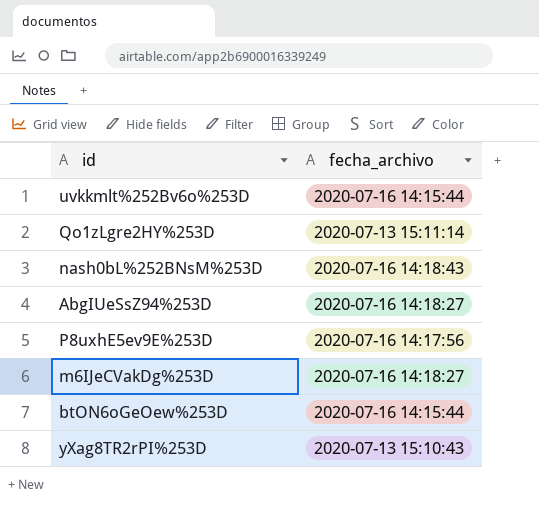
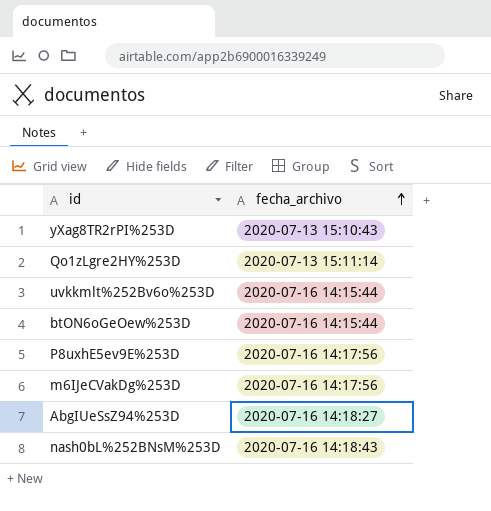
row order: none -> fecha_archivo ascending
m6IJeCVakDg%253D | fecha_archivo: 2020-07-16 14:18:27 -> 2020-07-16 14:17:56

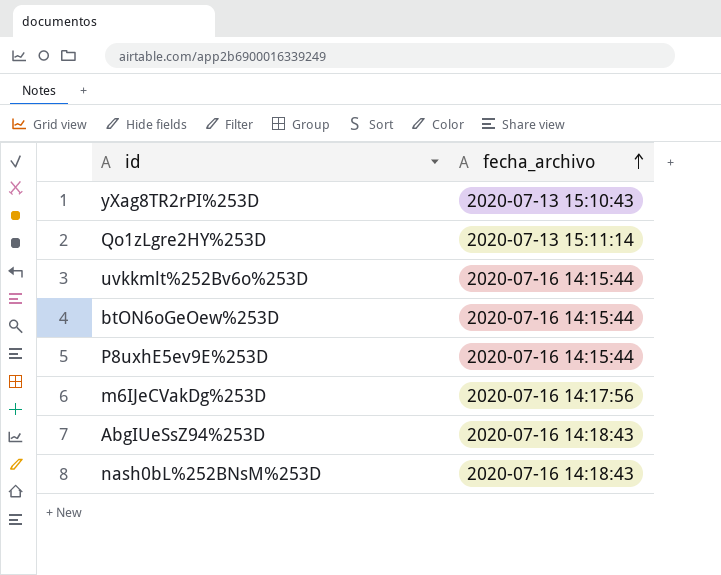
P8uxhE5ev9E%253D | fecha_archivo: 2020-07-16 14:17:56 -> 2020-07-16 14:15:44
AbgIUeSsZ94%253D | fecha_archivo: 2020-07-16 14:18:27 -> 2020-07-16 14:18:43

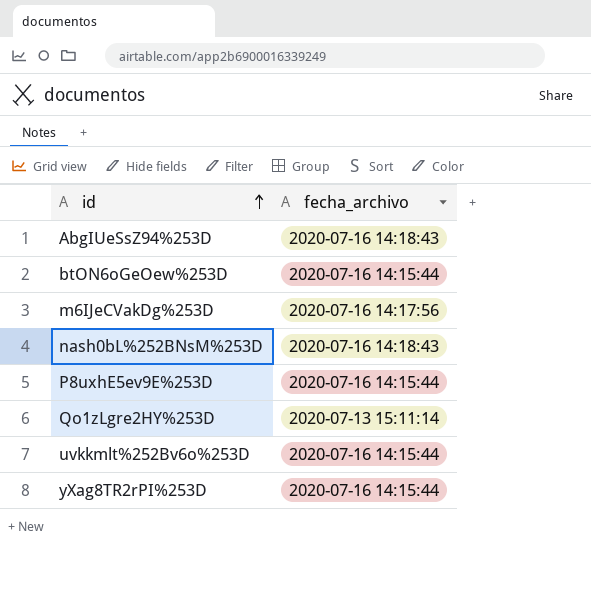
row order: fecha_archivo ascending -> id ascending
yXag8TR2rPI%253D | fecha_archivo: 2020-07-13 15:10:43 -> 2020-07-16 14:15:44

